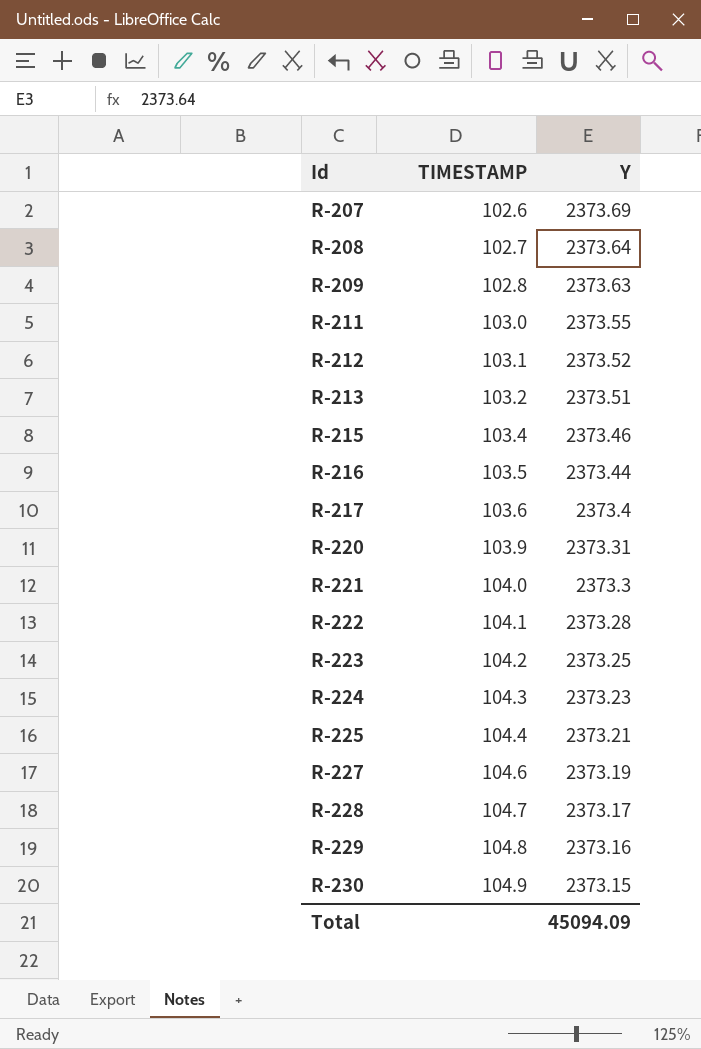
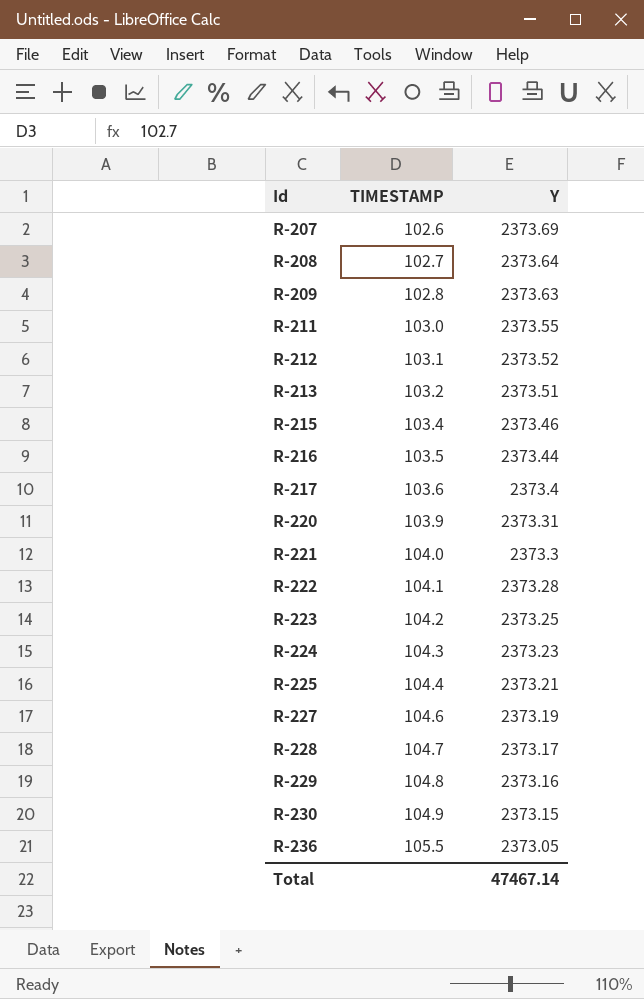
row R-236: none -> 105.5 | 2373.05
Total | Y: 45094.09 -> 47467.14

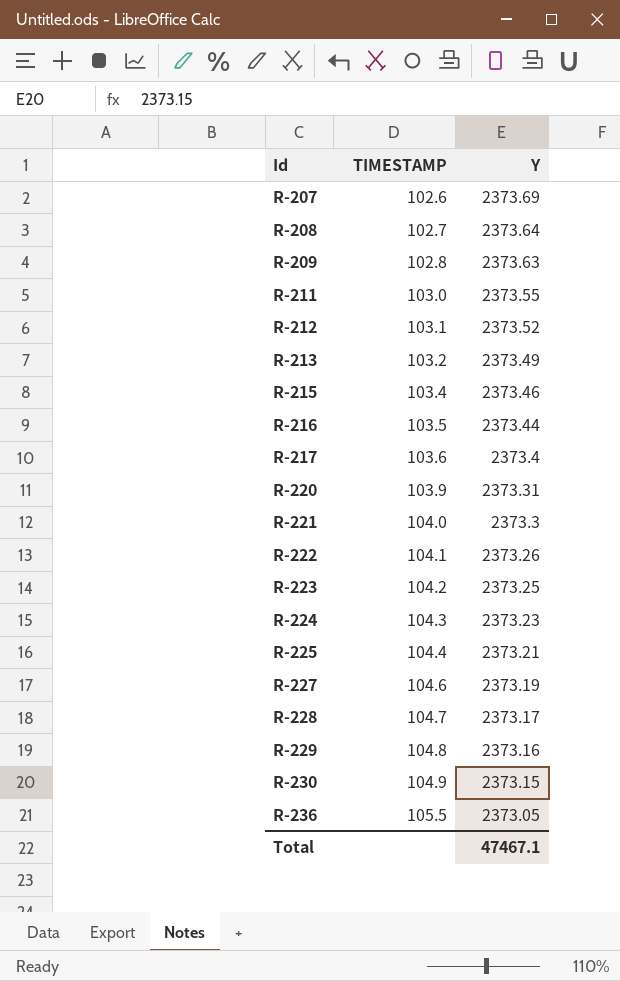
R-213 | Y: 2373.51 -> 2373.49
R-222 | Y: 2373.28 -> 2373.26
Total | Y: 47467.14 -> 47467.1

